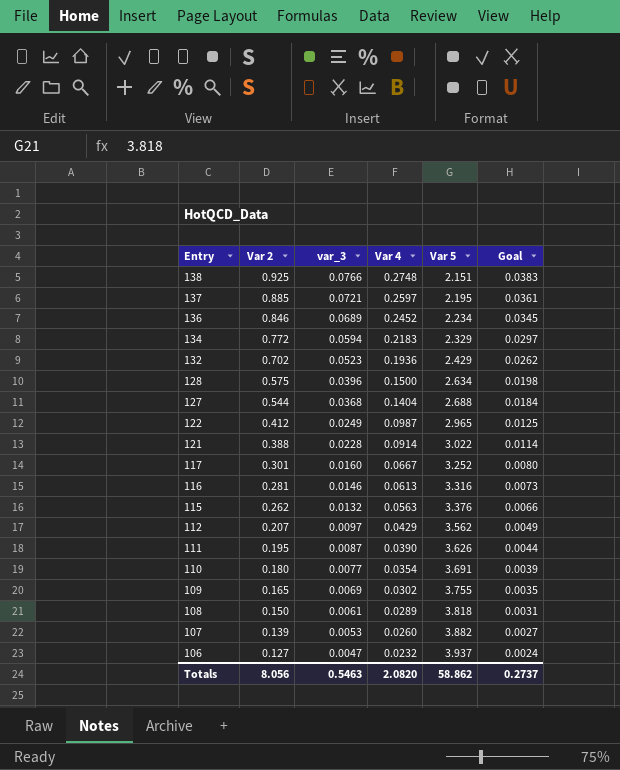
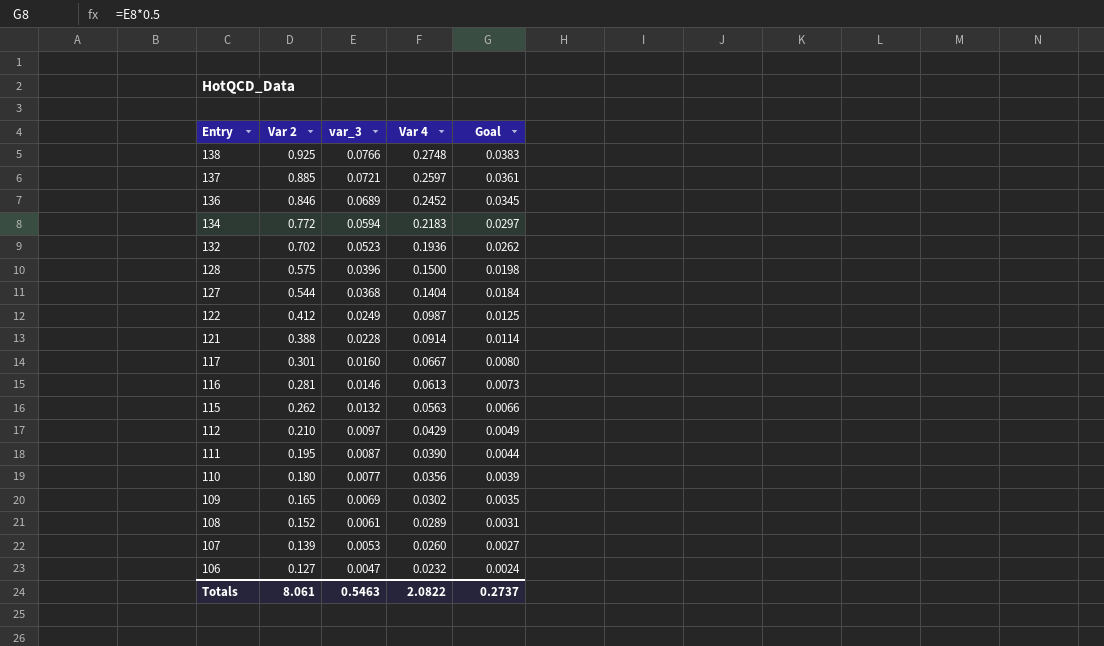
column Var 5 | position: 5 -> none
112 | Var 2: 0.207 -> 0.210
110 | Var 4: 0.0354 -> 0.0356
108 | Var 2: 0.150 -> 0.152
Totals | Var 2: 8.056 -> 8.061
Totals | Var 4: 2.0820 -> 2.0822

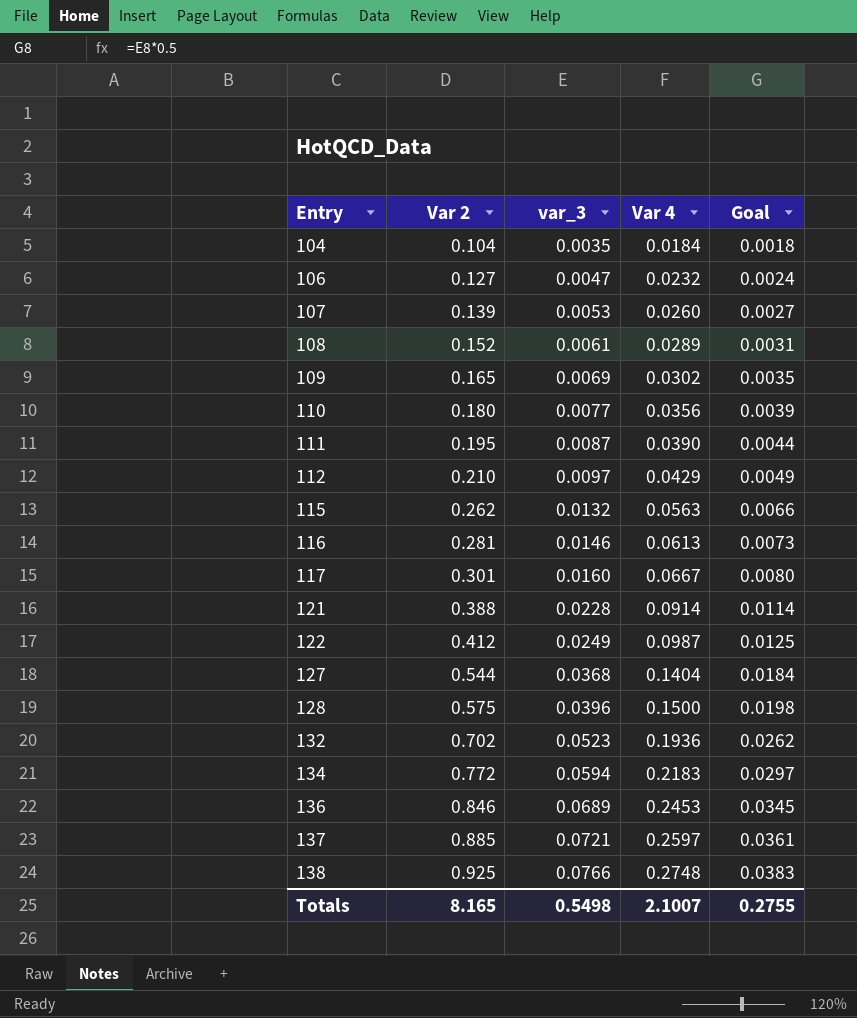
row order: Entry descending -> Entry ascending
row 104: none -> 0.104 | 0.0035 | 0.0184 | 0.0018
136 | Var 4: 0.2452 -> 0.2453
Totals | Var 2: 8.061 -> 8.165
Totals | var_3: 0.5463 -> 0.5498
Totals | Var 4: 2.0822 -> 2.1007
Totals | Goal: 0.2737 -> 0.2755

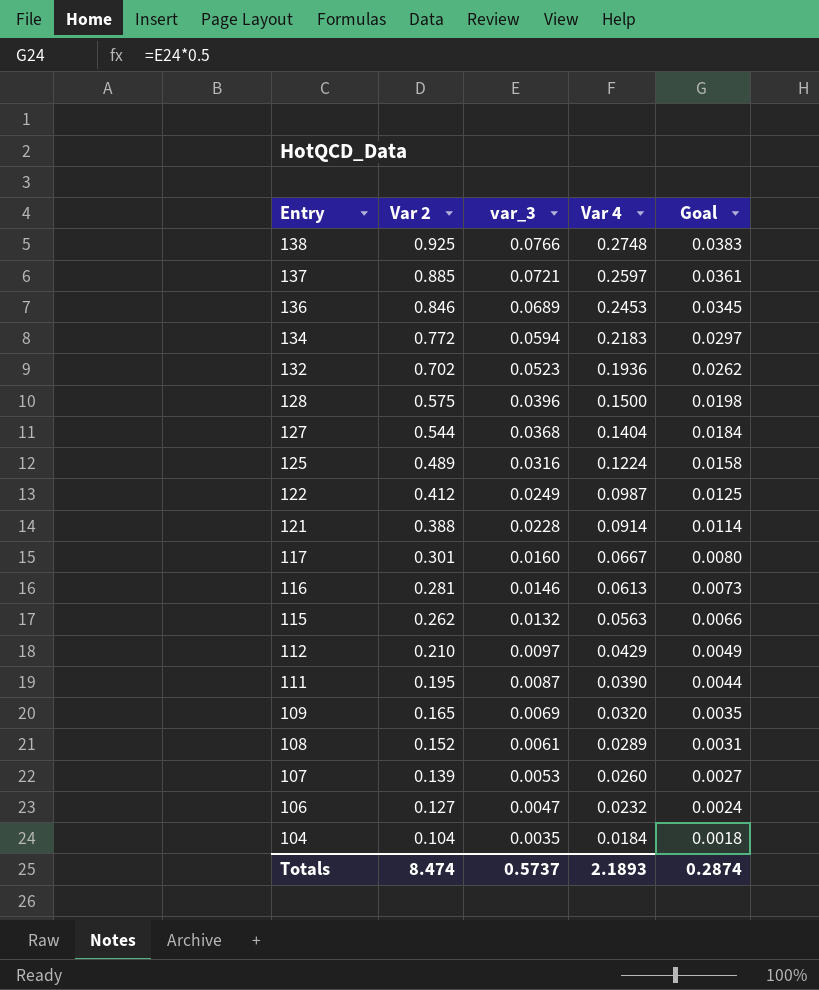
row order: Entry ascending -> Entry descending
row 110: 0.180 | 0.0077 | 0.0356 | 0.0039 -> none
row 125: none -> 0.489 | 0.0316 | 0.1224 | 0.0158
109 | Var 4: 0.0302 -> 0.0320
Totals | Var 2: 8.165 -> 8.474
Totals | var_3: 0.5498 -> 0.5737
Totals | Var 4: 2.1007 -> 2.1893
Totals | Goal: 0.2755 -> 0.2874

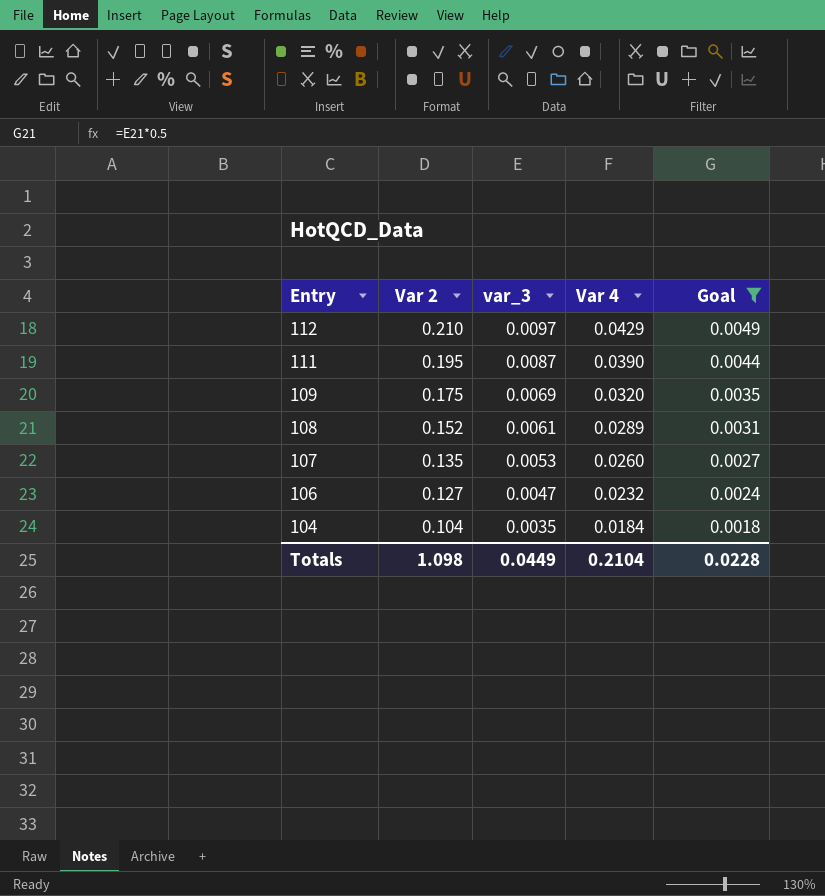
filter: none -> Goal <= 0.0049
109 | Var 2: 0.165 -> 0.175
107 | Var 2: 0.139 -> 0.135
Totals | Var 2: 8.474 -> 1.098
Totals | var_3: 0.5737 -> 0.0449
Totals | Var 4: 2.1893 -> 0.2104
Totals | Goal: 0.2874 -> 0.0228

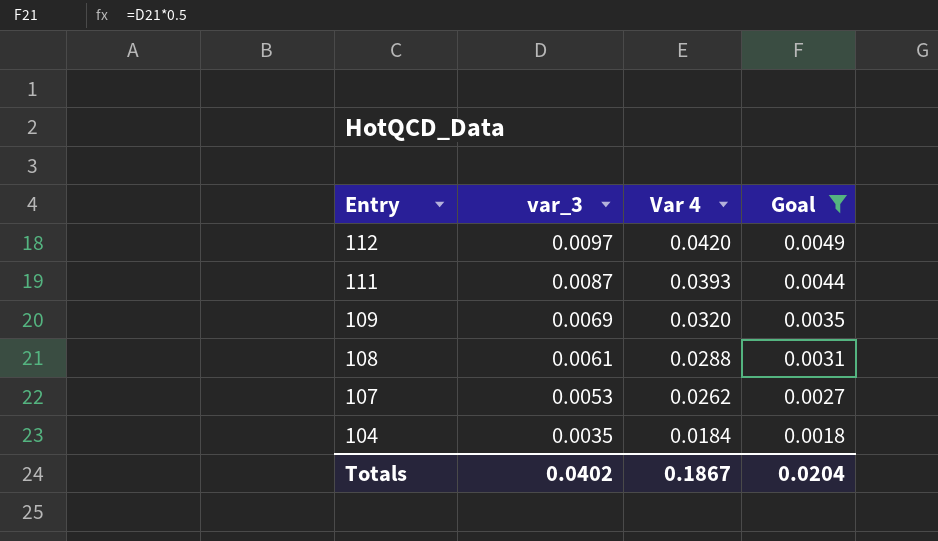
column Var 2 | position: 2 -> none
row 106: 0.127 | 0.0047 | 0.0232 | 0.0024 -> none
112 | Var 4: 0.0429 -> 0.0420
111 | Var 4: 0.0390 -> 0.0393
108 | Var 4: 0.0289 -> 0.0288
107 | Var 4: 0.0260 -> 0.0262
Totals | var_3: 0.0449 -> 0.0402
Totals | Var 4: 0.2104 -> 0.1867
Totals | Goal: 0.0228 -> 0.0204

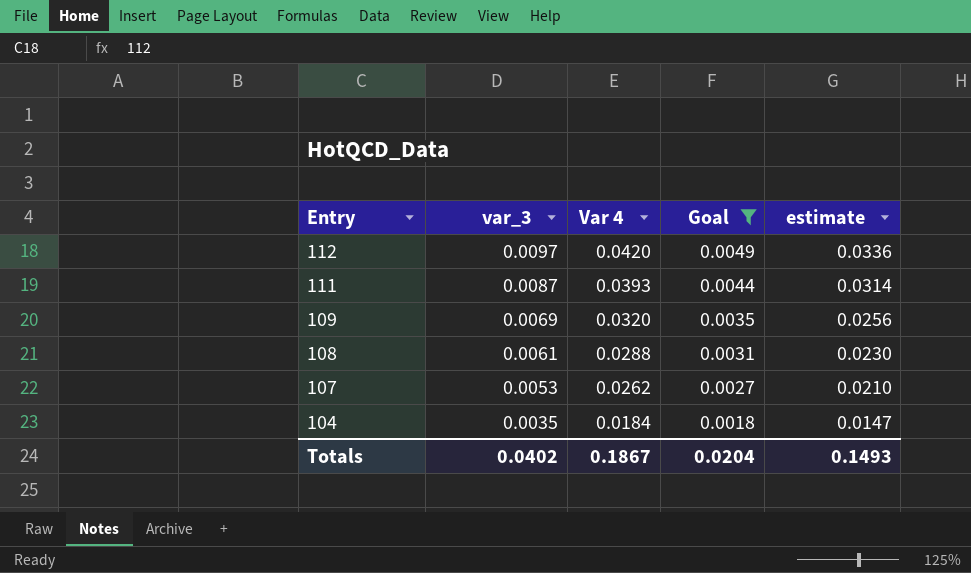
column estimate | formula: none -> [Var 4] * 0.8

